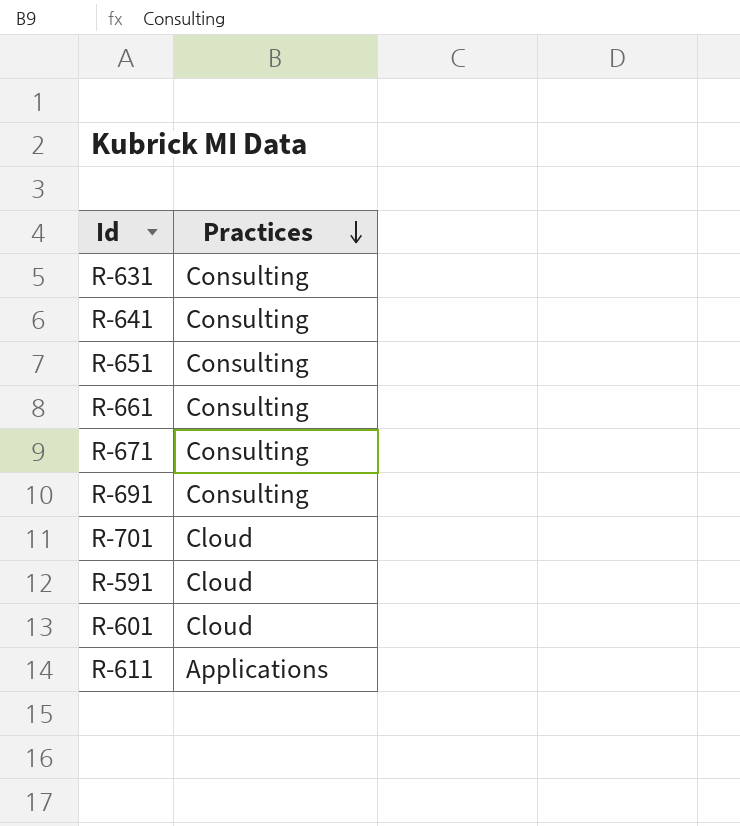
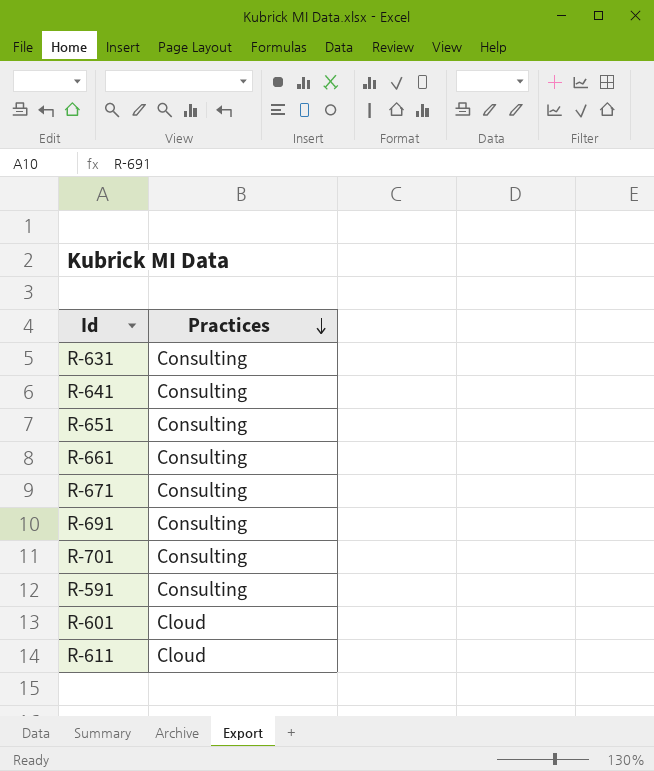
R-701 | Practices: Cloud -> Consulting
R-591 | Practices: Cloud -> Consulting
R-611 | Practices: Applications -> Cloud

